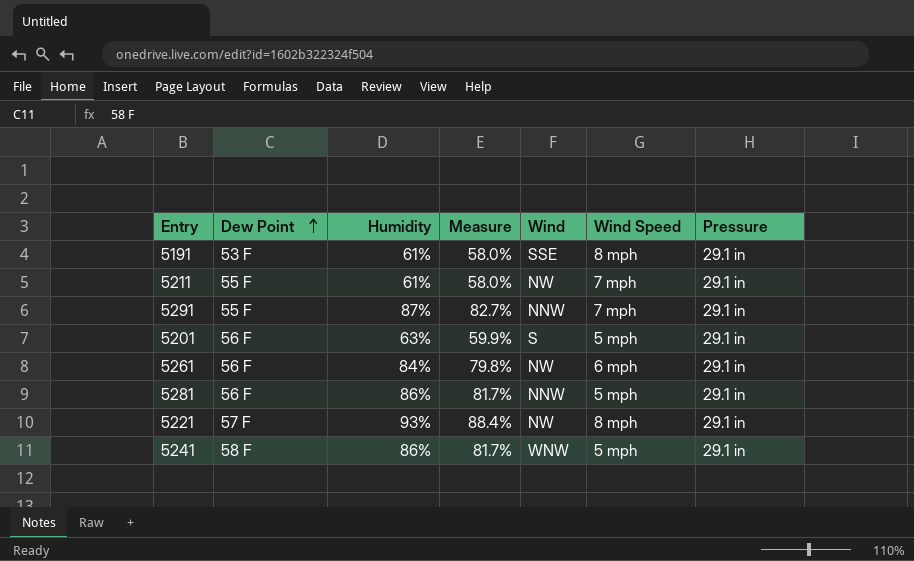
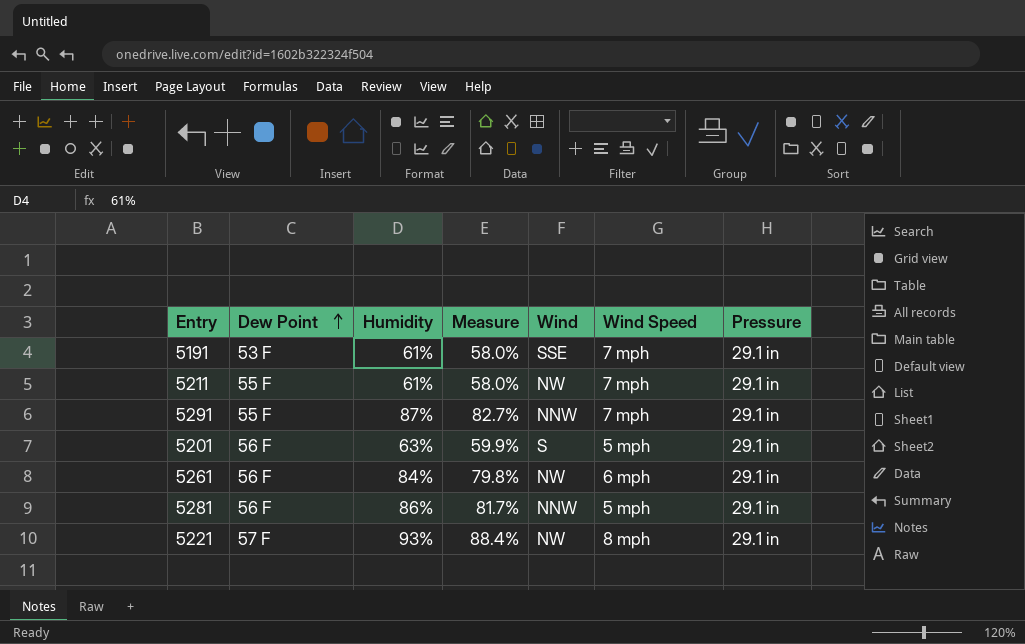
row 5241: 58 F | 86% | 81.7% | WNW | 5 mph | 29.1 in -> none
5191 | Wind Speed: 8 mph -> 7 mph

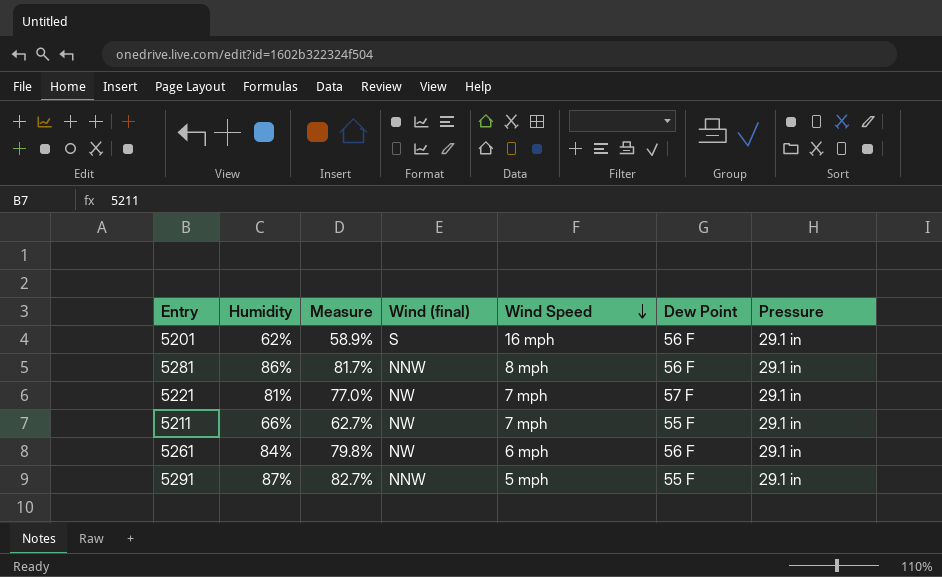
row order: Dew Point ascending -> Wind Speed descending
column name: Wind -> Wind (final)
column Dew Point | position: 2 -> 6
row 5191: 53 F | 61% | 58.0% | SSE | 7 mph | 29.1 in -> none
5201 | Humidity: 63% -> 62%
5201 | Measure: 59.9% -> 58.9%
5201 | Wind Speed: 5 mph -> 16 mph
5281 | Wind Speed: 5 mph -> 8 mph
5221 | Humidity: 93% -> 81%
5221 | Measure: 88.4% -> 77.0%
5221 | Wind Speed: 8 mph -> 7 mph
5211 | Humidity: 61% -> 66%
5211 | Measure: 58.0% -> 62.7%
5291 | Wind Speed: 7 mph -> 5 mph

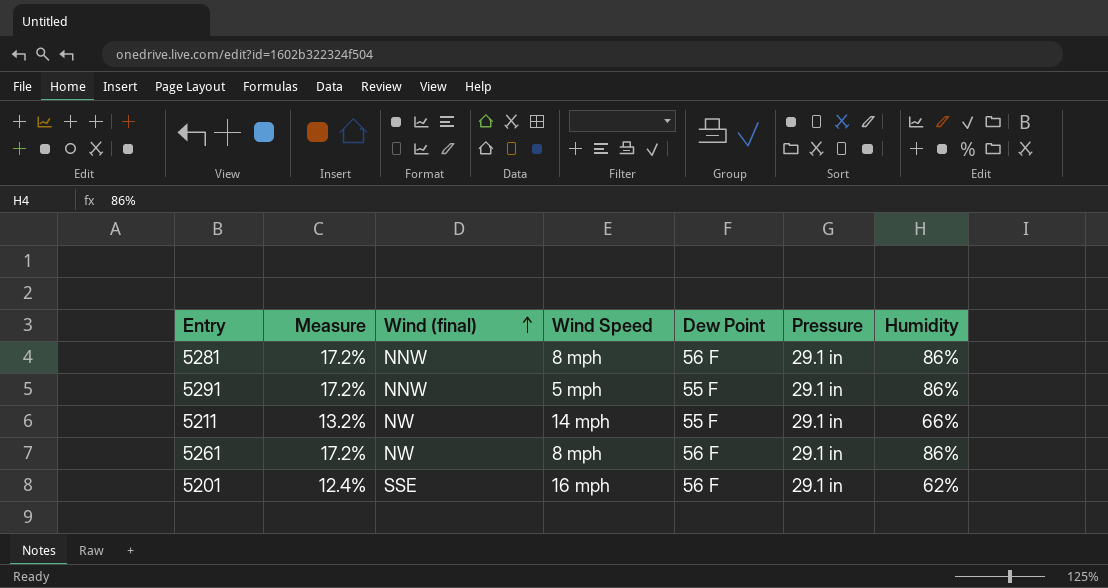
row order: Wind Speed descending -> Wind (final) ascending
column Measure | formula: [Humidity] * 0.95 -> [Humidity] * 0.2
column Humidity | position: 2 -> 7
row 5221: 81% | 77.0% | NW | 7 mph | 57 F | 29.1 in -> none
5291 | Humidity: 87% -> 86%
5211 | Wind Speed: 7 mph -> 14 mph
5261 | Wind Speed: 6 mph -> 8 mph
5261 | Humidity: 84% -> 86%
5201 | Wind (final): S -> SSE

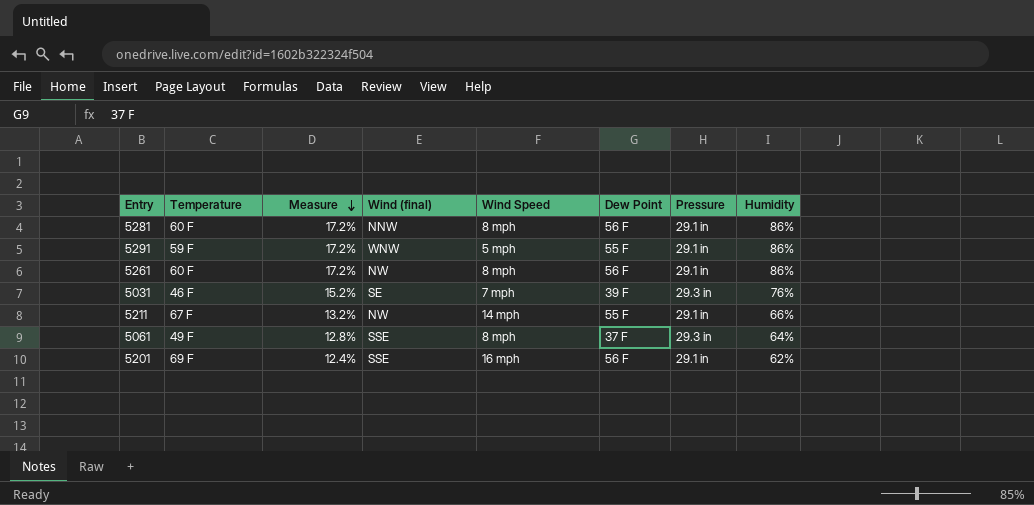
row order: Wind (final) ascending -> Measure descending
column Temperature | position: none -> 2
5291 | Wind (final): NNW -> WNW
row 5031: none -> 46 F | 15.2% | SE | 7 mph | 39 F | 29.3 in | 76%
row 5061: none -> 49 F | 12.8% | SSE | 8 mph | 37 F | 29.3 in | 64%

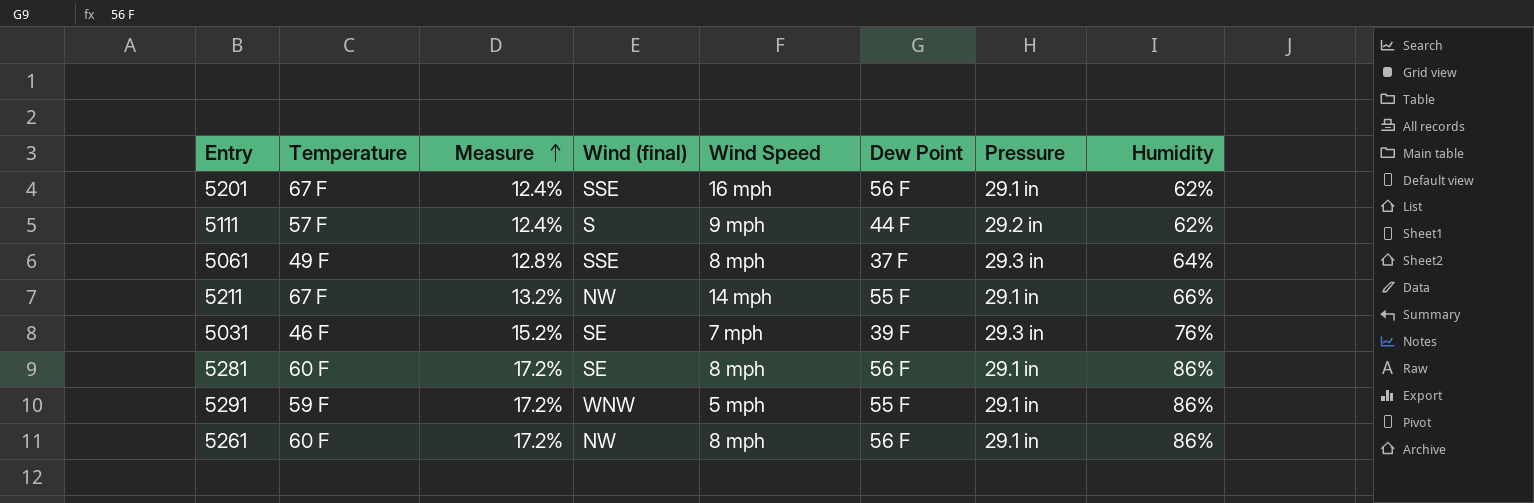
row order: Measure descending -> Measure ascending
5201 | Temperature: 69 F -> 67 F
row 5111: none -> 57 F | 12.4% | S | 9 mph | 44 F | 29.2 in | 62%
5281 | Wind (final): NNW -> SE

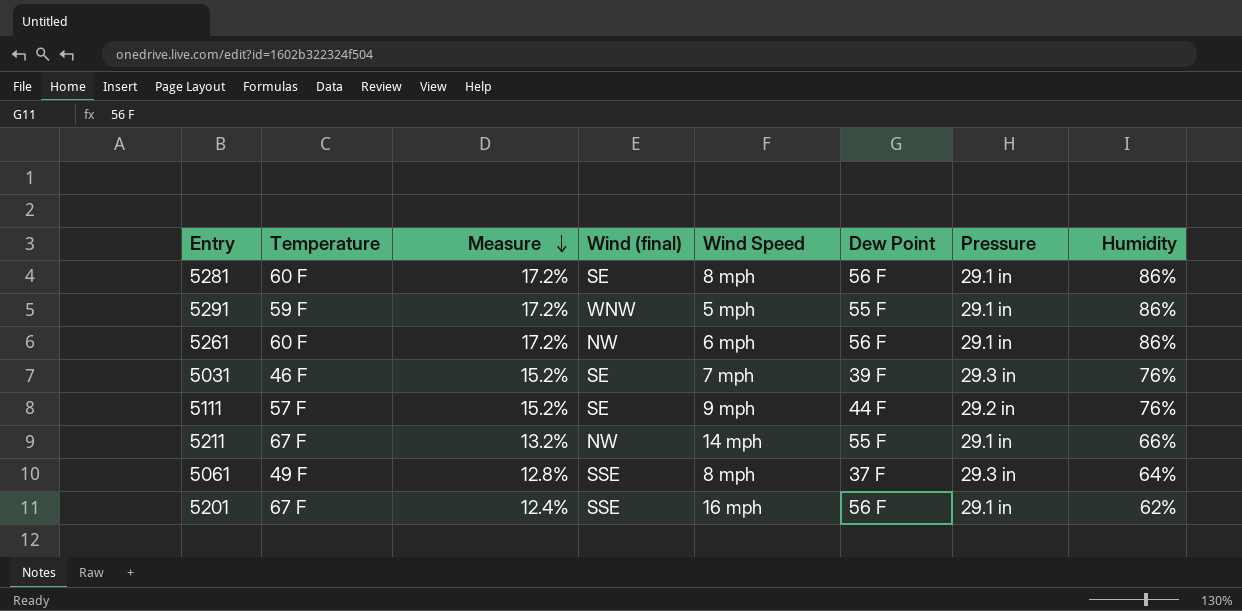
row order: Measure ascending -> Measure descending
5261 | Wind Speed: 8 mph -> 6 mph
5111 | Measure: 12.4% -> 15.2%
5111 | Wind (final): S -> SE
5111 | Humidity: 62% -> 76%

